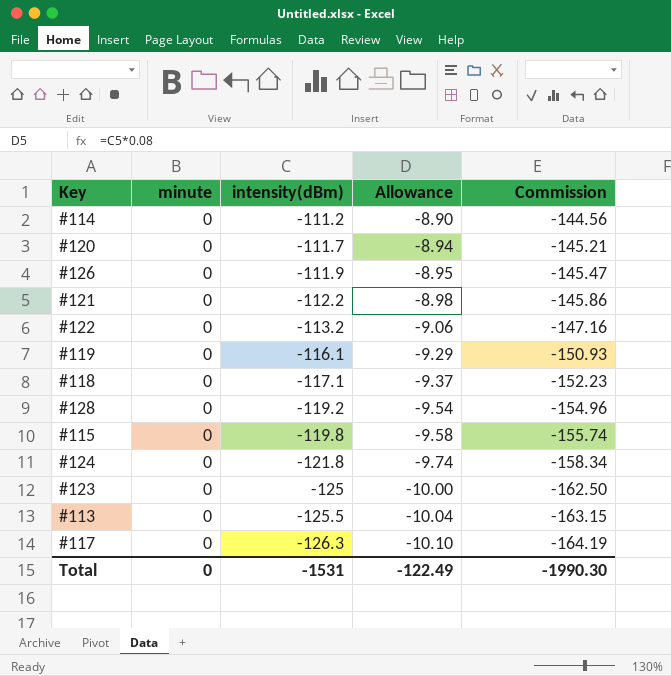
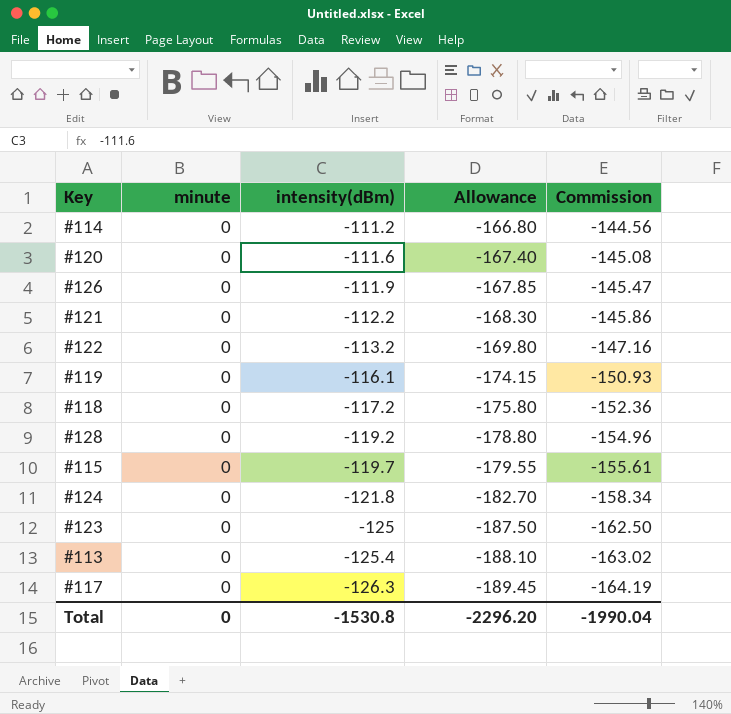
column Allowance | formula: [intensity(dBm)] * 0.08 -> [intensity(dBm)] * 1.5
#120 | intensity(dBm): -111.7 -> -111.6
#120 | Commission: -145.21 -> -145.08
#118 | intensity(dBm): -117.1 -> -117.2
#118 | Commission: -152.23 -> -152.36
#115 | intensity(dBm): -119.8 -> -119.7
#115 | Commission: -155.74 -> -155.61
#113 | intensity(dBm): -125.5 -> -125.4
#113 | Commission: -163.15 -> -163.02
Total | intensity(dBm): -1531 -> -1530.8
Total | Allowance: -122.49 -> -2296.20
Total | Commission: -1990.30 -> -1990.04

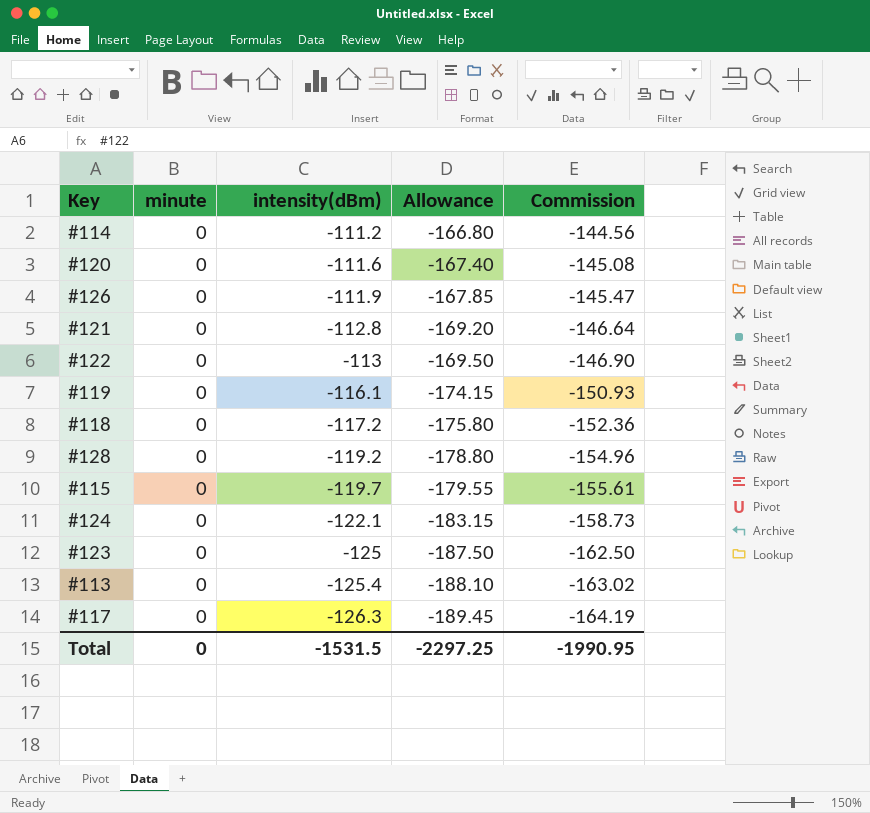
#121 | intensity(dBm): -112.2 -> -112.8
#121 | Allowance: -168.30 -> -169.20
#121 | Commission: -145.86 -> -146.64
#122 | intensity(dBm): -113.2 -> -113
#122 | Allowance: -169.80 -> -169.50
#122 | Commission: -147.16 -> -146.90
#124 | intensity(dBm): -121.8 -> -122.1
#124 | Allowance: -182.70 -> -183.15
#124 | Commission: -158.34 -> -158.73
Total | intensity(dBm): -1530.8 -> -1531.5
Total | Allowance: -2296.20 -> -2297.25
Total | Commission: -1990.04 -> -1990.95

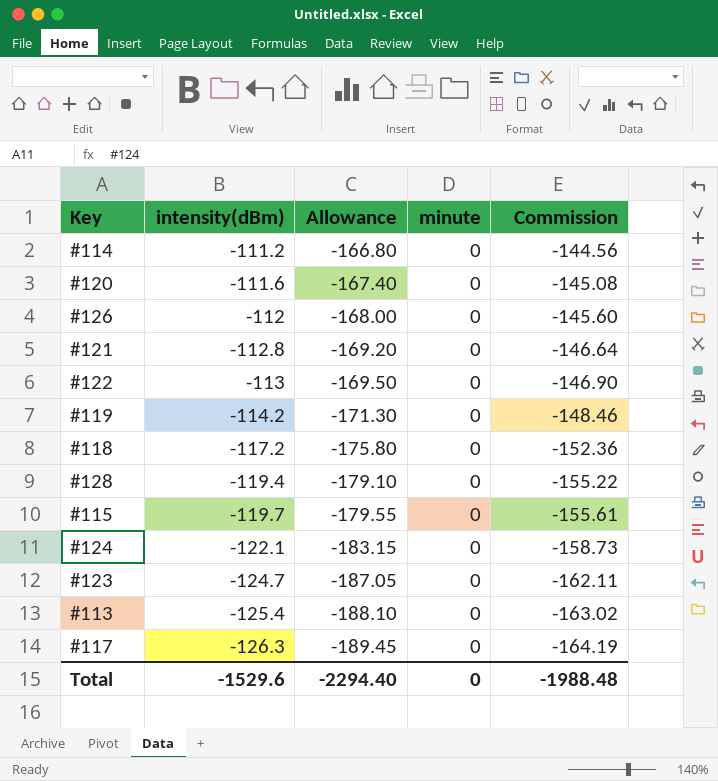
column minute | position: 2 -> 4
#126 | intensity(dBm): -111.9 -> -112
#126 | Allowance: -167.85 -> -168.00
#126 | Commission: -145.47 -> -145.60
#119 | intensity(dBm): -116.1 -> -114.2
#119 | Allowance: -174.15 -> -171.30
#119 | Commission: -150.93 -> -148.46
#128 | intensity(dBm): -119.2 -> -119.4
#128 | Allowance: -178.80 -> -179.10
#128 | Commission: -154.96 -> -155.22
#123 | intensity(dBm): -125 -> -124.7
#123 | Allowance: -187.50 -> -187.05
#123 | Commission: -162.50 -> -162.11
Total | intensity(dBm): -1531.5 -> -1529.6
Total | Allowance: -2297.25 -> -2294.40
Total | Commission: -1990.95 -> -1988.48

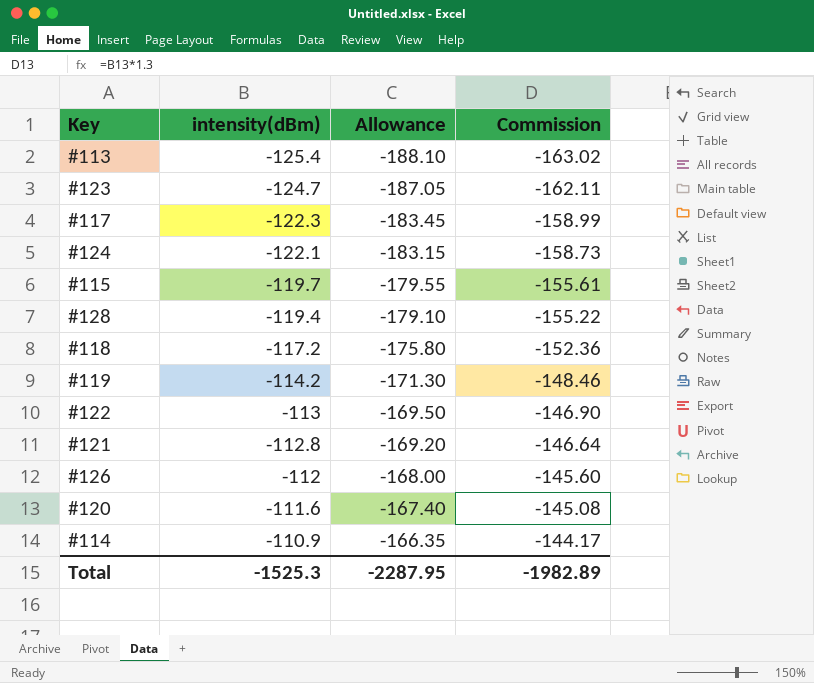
row order: intensity(dBm) descending -> intensity(dBm) ascending
column minute | position: 4 -> none
#117 | intensity(dBm): -126.3 -> -122.3
#117 | Allowance: -189.45 -> -183.45
#117 | Commission: -164.19 -> -158.99
#114 | intensity(dBm): -111.2 -> -110.9
#114 | Allowance: -166.80 -> -166.35
#114 | Commission: -144.56 -> -144.17
Total | intensity(dBm): -1529.6 -> -1525.3
Total | Allowance: -2294.40 -> -2287.95
Total | Commission: -1988.48 -> -1982.89

